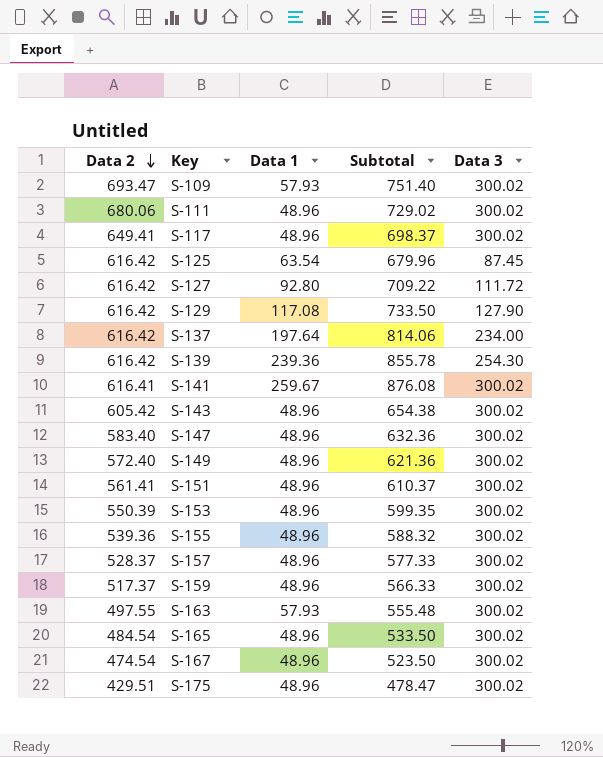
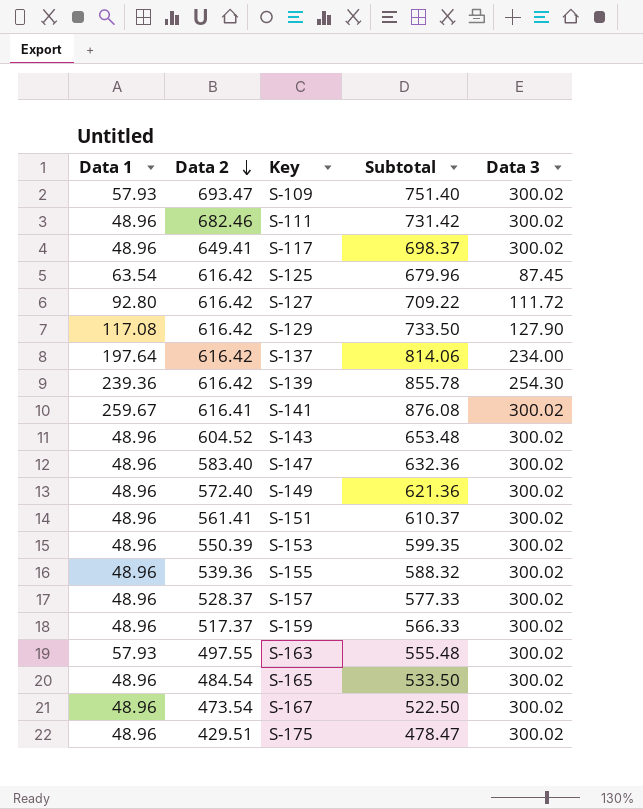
column Data 1 | position: 3 -> 1
S-111 | Data 2: 680.06 -> 682.46
S-111 | Subtotal: 729.02 -> 731.42
S-143 | Data 2: 605.42 -> 604.52
S-143 | Subtotal: 654.38 -> 653.48
S-167 | Data 2: 474.54 -> 473.54
S-167 | Subtotal: 523.50 -> 522.50

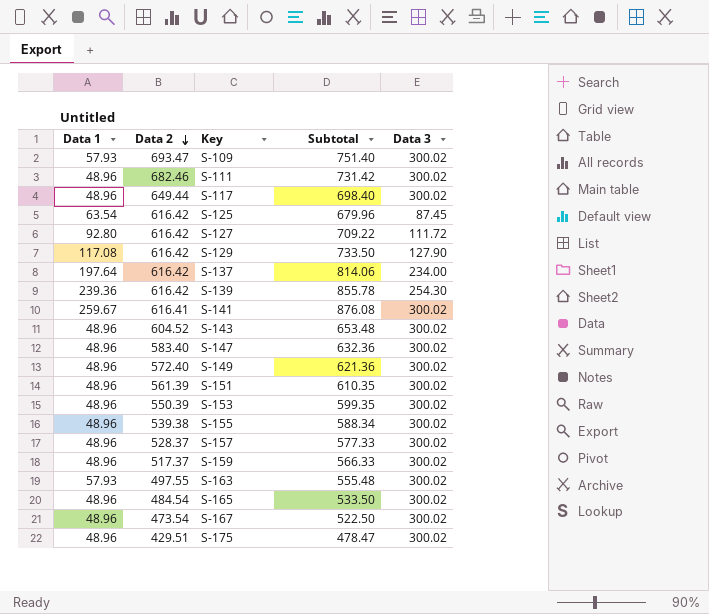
S-117 | Data 2: 649.41 -> 649.44
S-117 | Subtotal: 698.37 -> 698.40
S-151 | Data 2: 561.41 -> 561.39
S-151 | Subtotal: 610.37 -> 610.35
S-155 | Data 2: 539.36 -> 539.38
S-155 | Subtotal: 588.32 -> 588.34

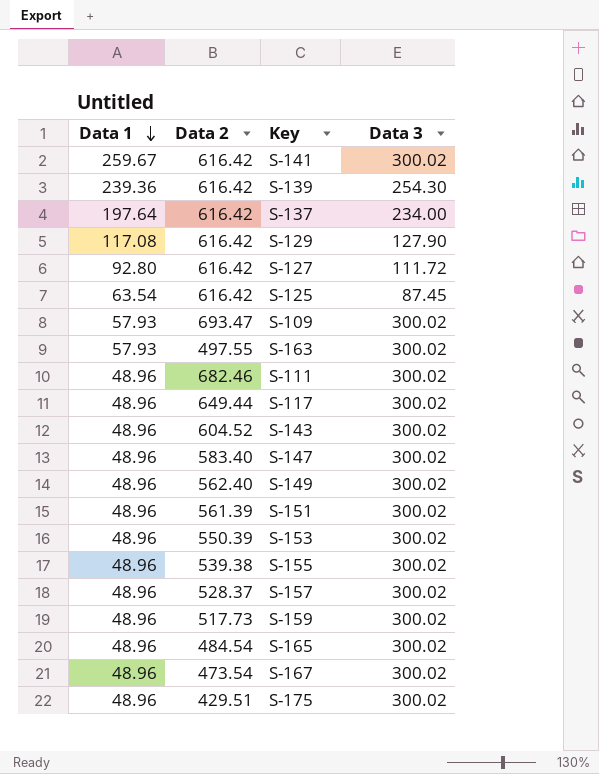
row order: Data 2 descending -> Data 1 descending
column Subtotal | formula: [Data 1] + [Data 2] -> none
S-141 | Data 2: 616.41 -> 616.42
S-149 | Data 2: 572.40 -> 562.40
S-159 | Data 2: 517.37 -> 517.73

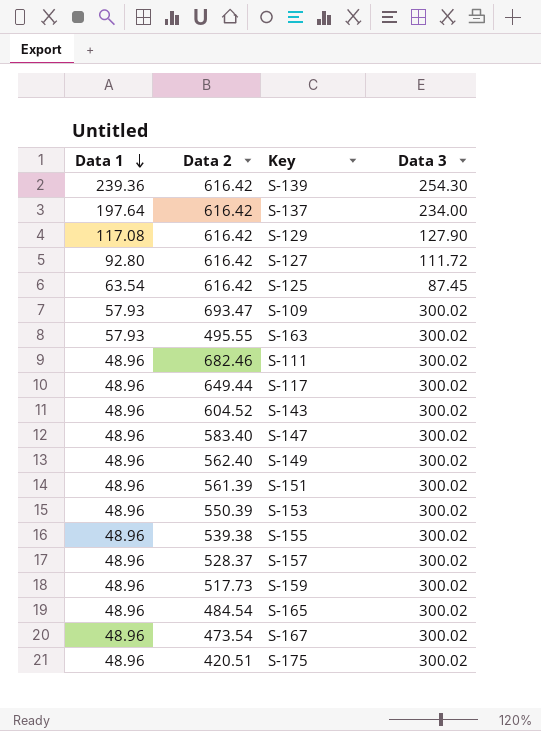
row S-141: 259.67 | 616.42 | 300.02 -> none
S-163 | Data 2: 497.55 -> 495.55
S-175 | Data 2: 429.51 -> 420.51

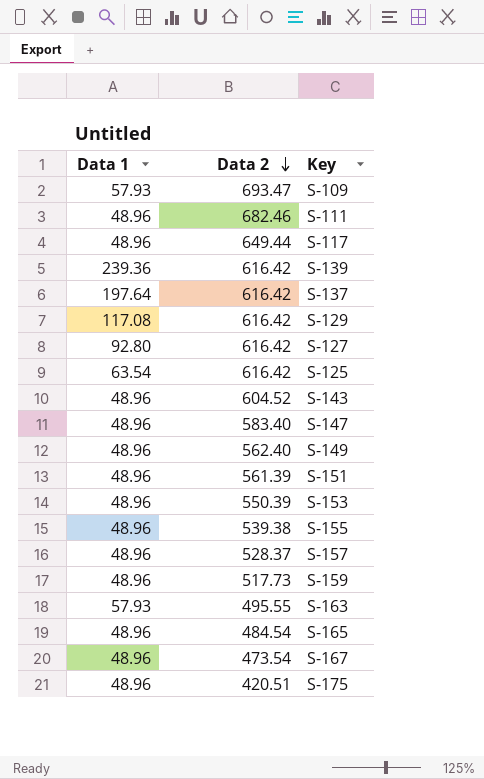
row order: Data 1 descending -> Data 2 descending
column Data 3 | position: 4 -> none

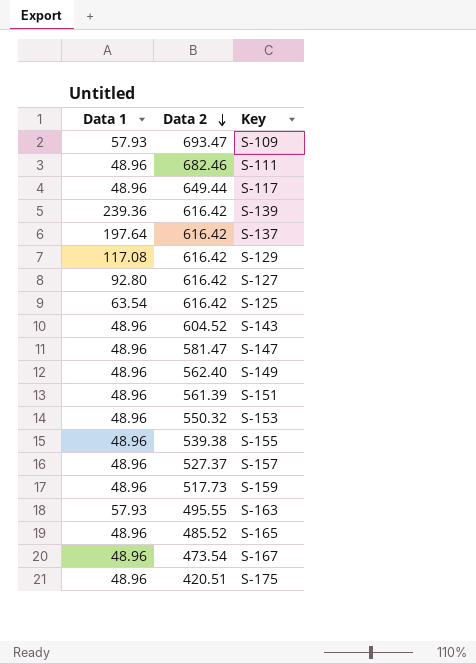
S-147 | Data 2: 583.40 -> 581.47
S-153 | Data 2: 550.39 -> 550.32
S-157 | Data 2: 528.37 -> 527.37
S-165 | Data 2: 484.54 -> 485.52

